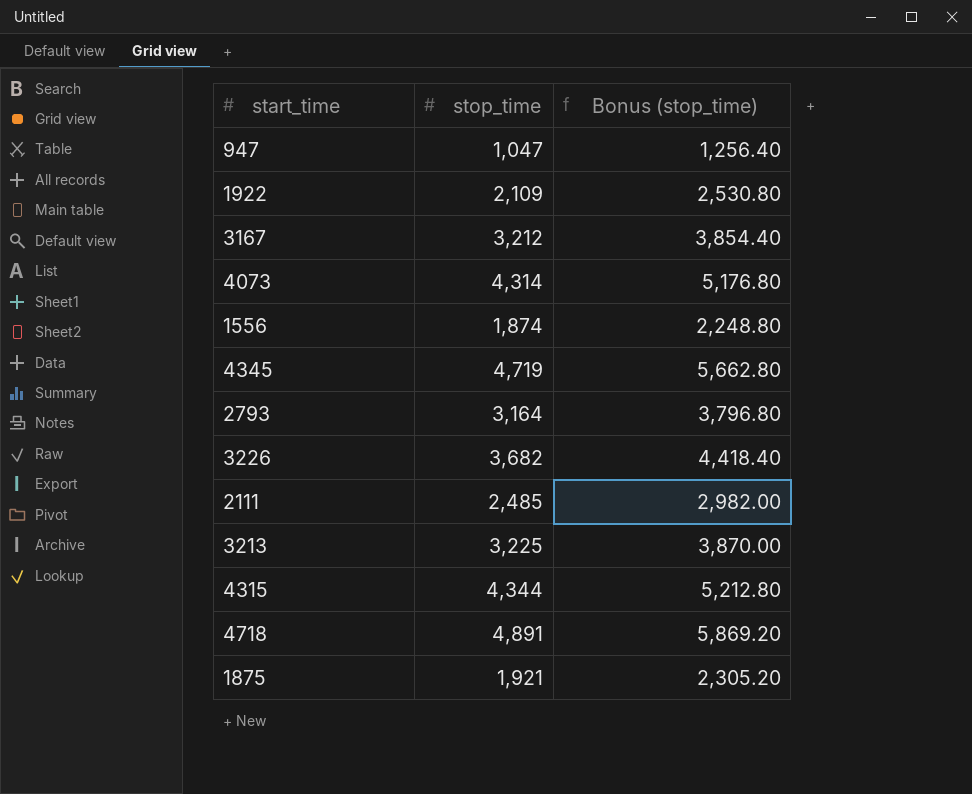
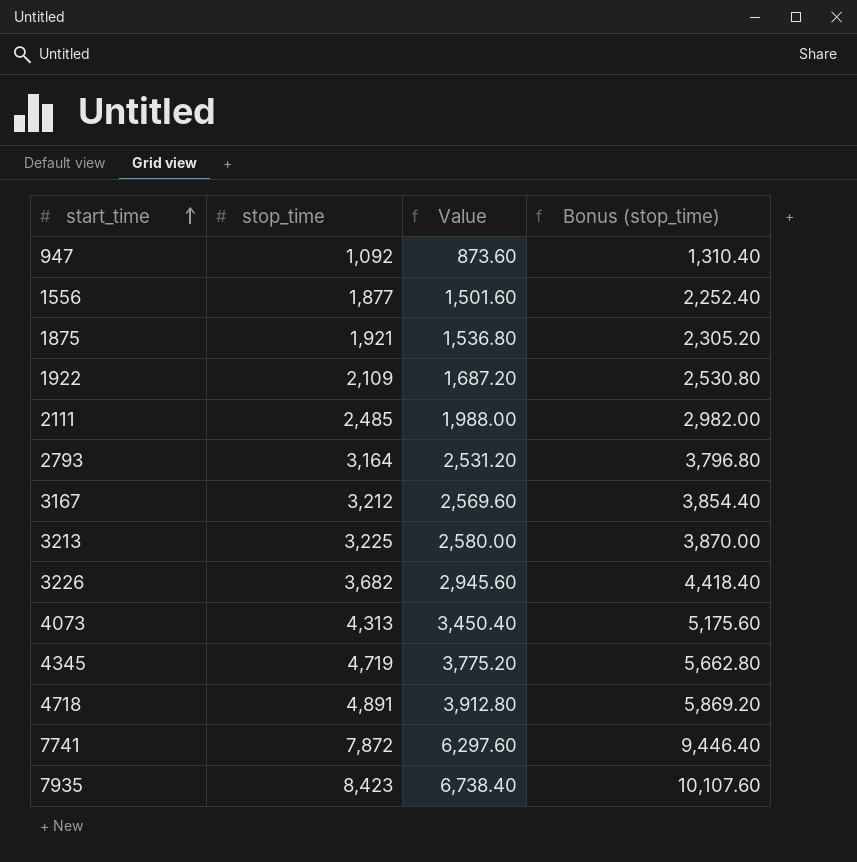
row order: none -> start_time ascending
column Value | formula: none -> [stop_time] * 0.8
row 4315: 4,344 | 5,212.80 -> none
947 | stop_time: 1,047 -> 1,092
947 | Bonus (stop_time): 1,256.40 -> 1,310.40
1556 | stop_time: 1,874 -> 1,877
1556 | Bonus (stop_time): 2,248.80 -> 2,252.40
4073 | stop_time: 4,314 -> 4,313
4073 | Bonus (stop_time): 5,176.80 -> 5,175.60
row 7741: none -> 7,872 | 6,297.60 | 9,446.40
row 7935: none -> 8,423 | 6,738.40 | 10,107.60

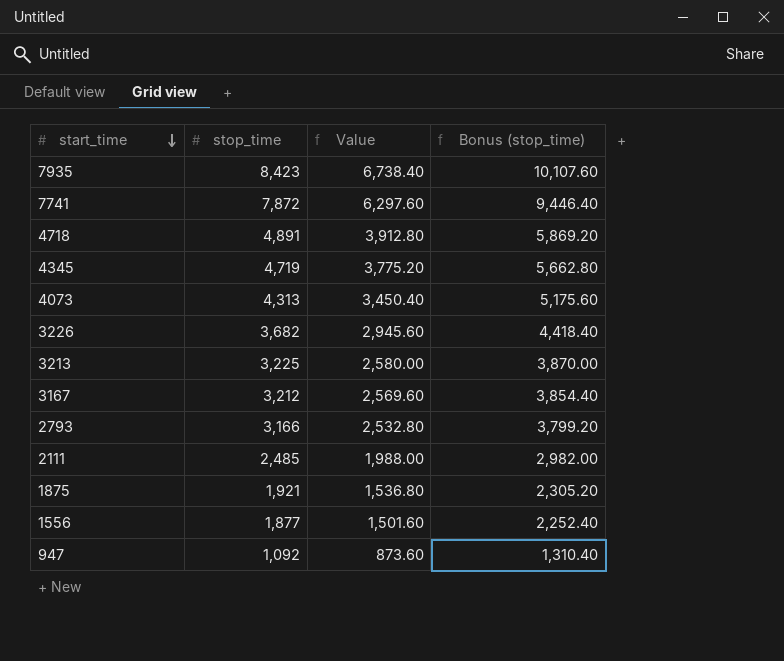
row order: start_time ascending -> start_time descending
row 1922: 2,109 | 1,687.20 | 2,530.80 -> none
2793 | stop_time: 3,164 -> 3,166
2793 | Value: 2,531.20 -> 2,532.80
2793 | Bonus (stop_time): 3,796.80 -> 3,799.20

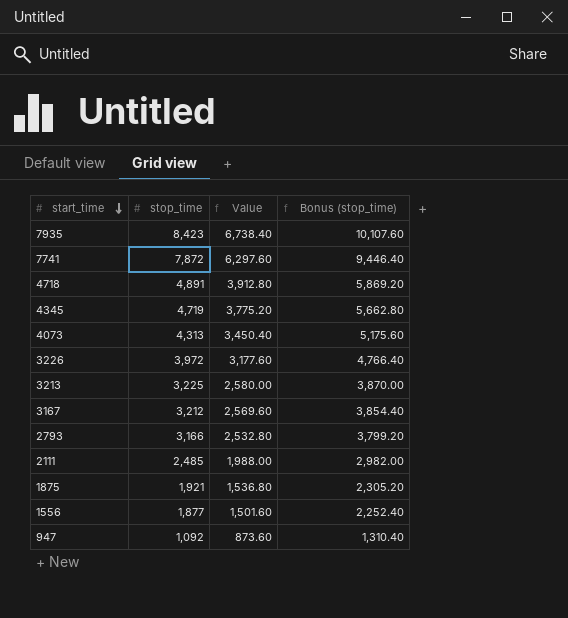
3226 | stop_time: 3,682 -> 3,972
3226 | Value: 2,945.60 -> 3,177.60
3226 | Bonus (stop_time): 4,418.40 -> 4,766.40

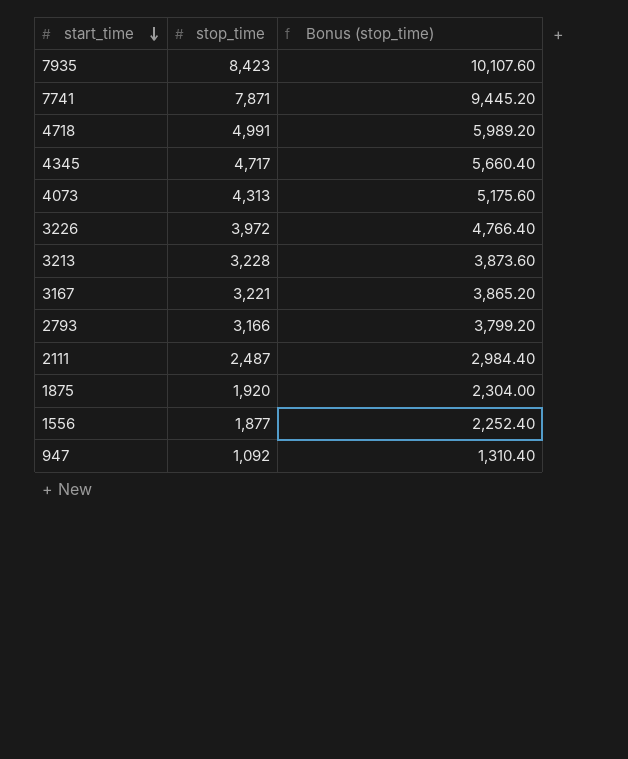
column Value | formula: [stop_time] * 0.8 -> none
7741 | stop_time: 7,872 -> 7,871
7741 | Bonus (stop_time): 9,446.40 -> 9,445.20
4718 | stop_time: 4,891 -> 4,991
4718 | Bonus (stop_time): 5,869.20 -> 5,989.20
4345 | stop_time: 4,719 -> 4,717
4345 | Bonus (stop_time): 5,662.80 -> 5,660.40
3213 | stop_time: 3,225 -> 3,228
3213 | Bonus (stop_time): 3,870.00 -> 3,873.60
3167 | stop_time: 3,212 -> 3,221
3167 | Bonus (stop_time): 3,854.40 -> 3,865.20
2111 | stop_time: 2,485 -> 2,487
2111 | Bonus (stop_time): 2,982.00 -> 2,984.40
1875 | stop_time: 1,921 -> 1,920
1875 | Bonus (stop_time): 2,305.20 -> 2,304.00

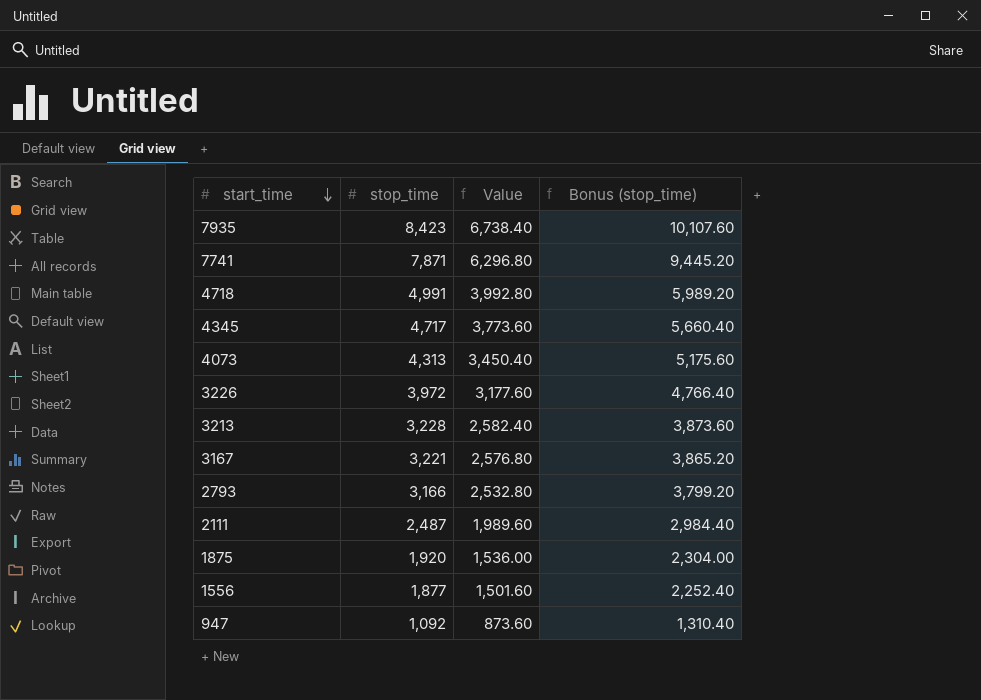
column Value | formula: none -> [stop_time] * 0.8

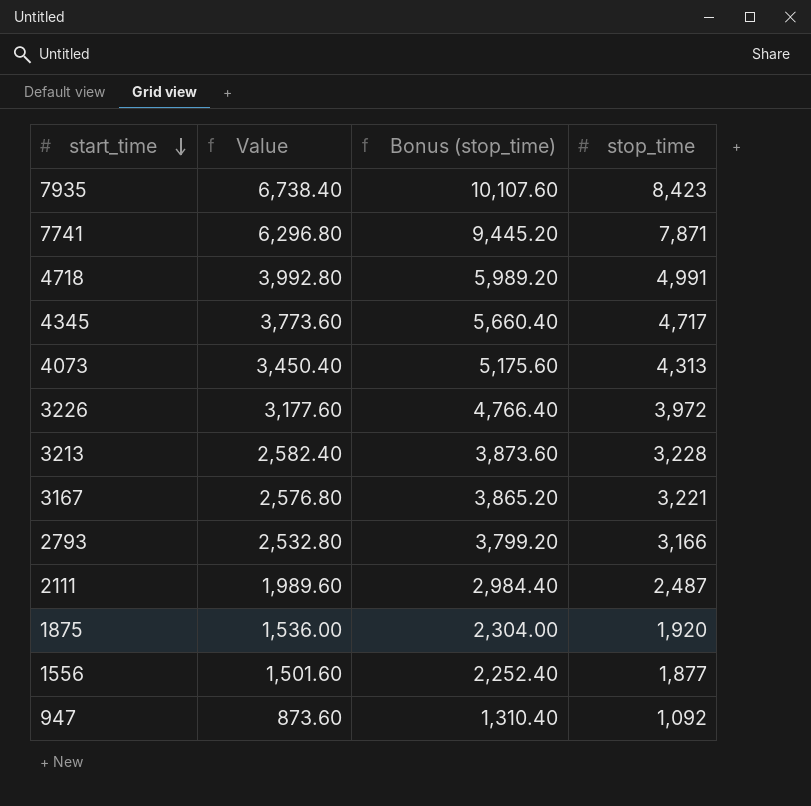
column stop_time | position: 2 -> 4

